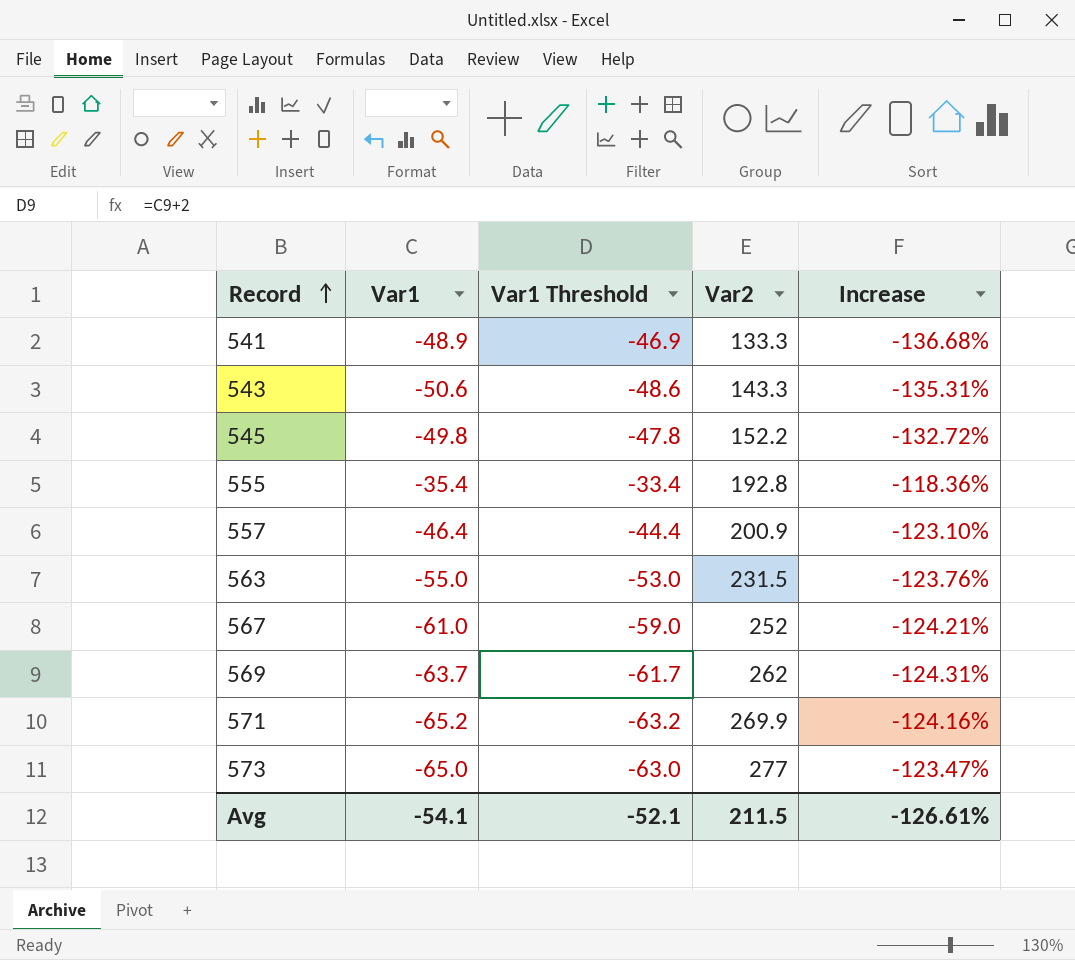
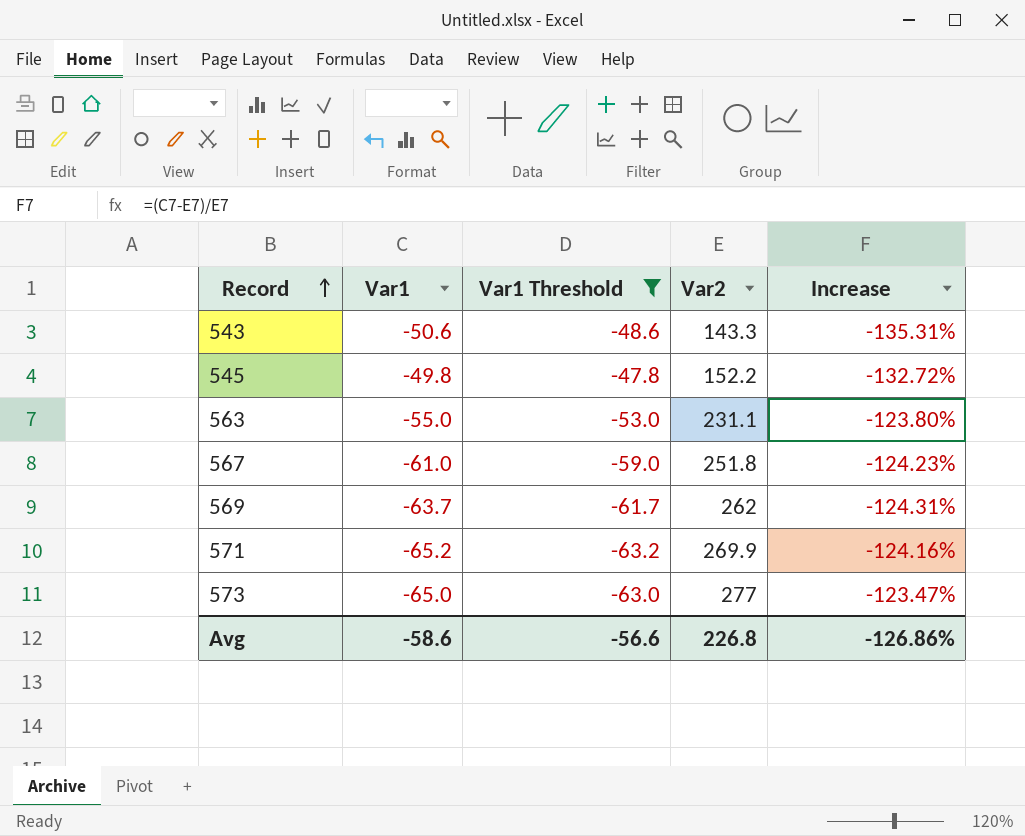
filter: none -> Var1 Threshold <= -47.8
563 | Var2: 231.5 -> 231.1
563 | Increase: -123.76% -> -123.80%
567 | Var2: 252 -> 251.8
567 | Increase: -124.21% -> -124.23%
Avg | Var1: -54.1 -> -58.6
Avg | Var1 Threshold: -52.1 -> -56.6
Avg | Var2: 211.5 -> 226.8
Avg | Increase: -126.61% -> -126.86%

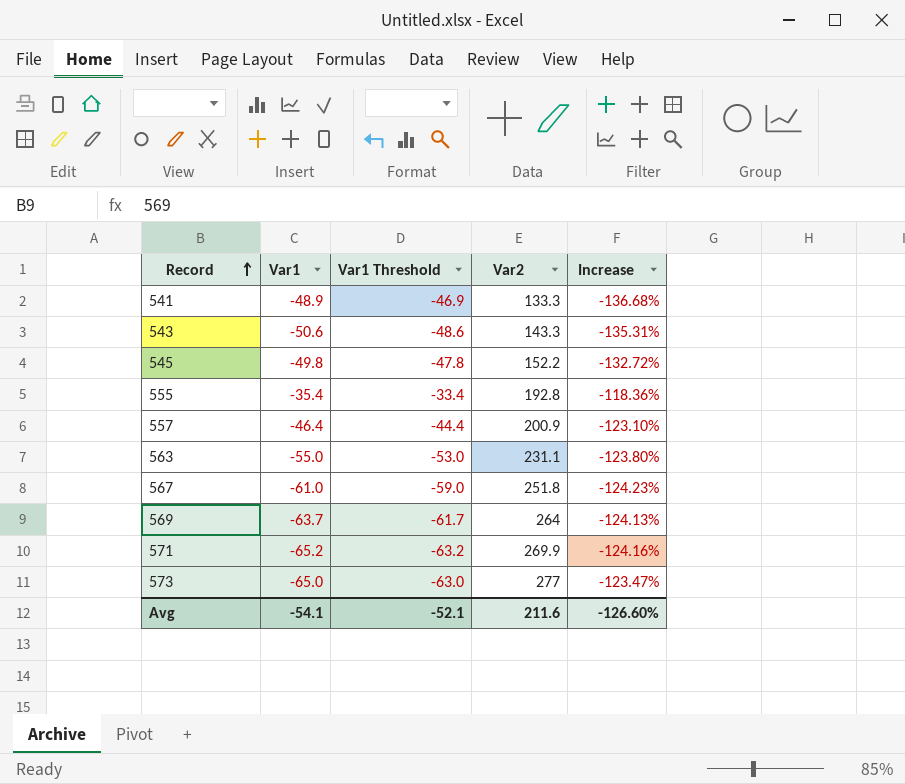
filter: Var1 Threshold <= -47.8 -> none
569 | Var2: 262 -> 264
569 | Increase: -124.31% -> -124.13%
Avg | Var1: -58.6 -> -54.1
Avg | Var1 Threshold: -56.6 -> -52.1
Avg | Var2: 226.8 -> 211.6
Avg | Increase: -126.86% -> -126.60%

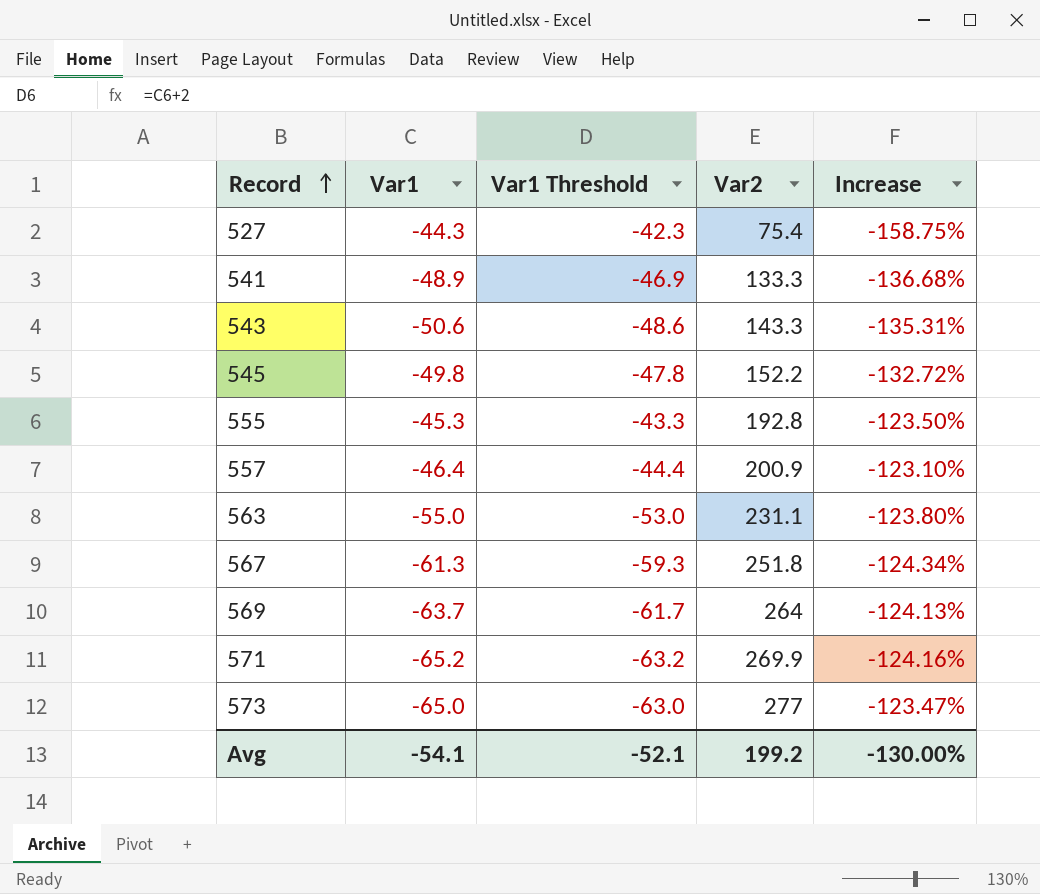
row 527: none -> -44.3 | -42.3 | 75.4 | -158.75%
555 | Var1: -35.4 -> -45.3
555 | Var1 Threshold: -33.4 -> -43.3
555 | Increase: -118.36% -> -123.50%
567 | Var1: -61.0 -> -61.3
567 | Var1 Threshold: -59.0 -> -59.3
567 | Increase: -124.23% -> -124.34%
Avg | Var2: 211.6 -> 199.2
Avg | Increase: -126.60% -> -130.00%

